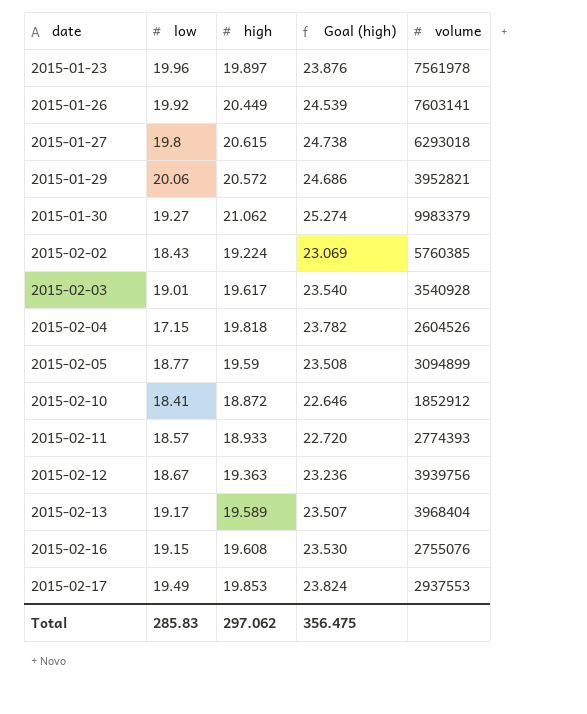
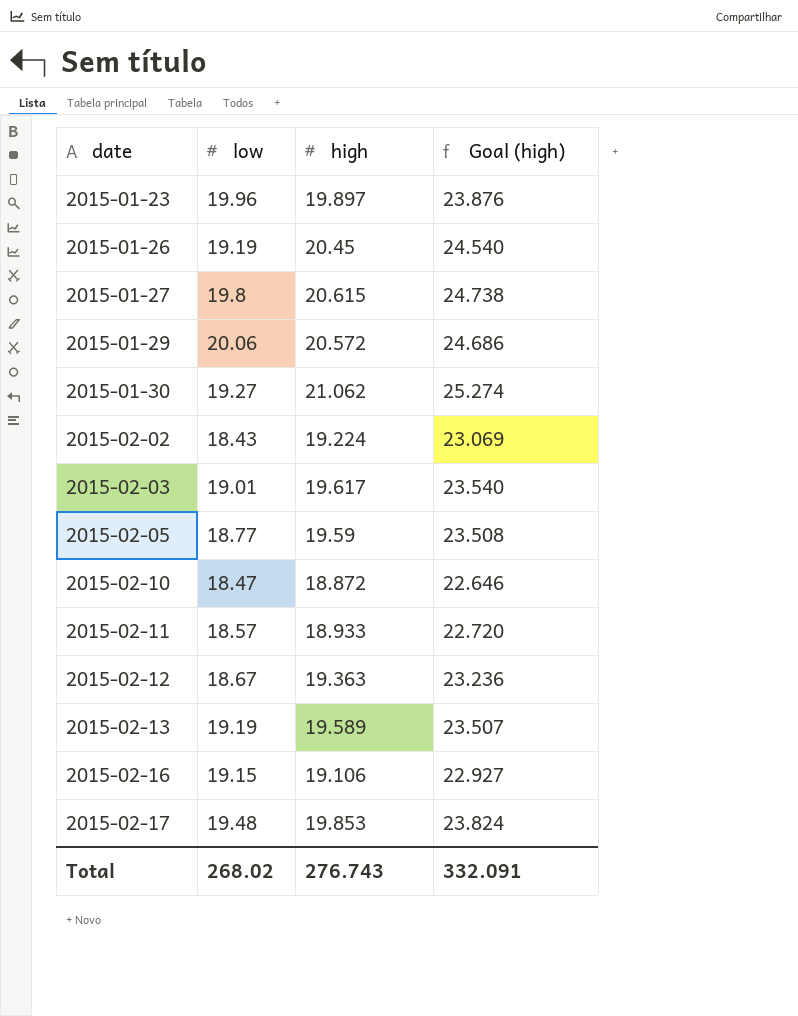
column volume | position: 5 -> none
row 2015-02-04: 17.15 | 19.818 | 23.782 | 2604526 -> none
2015-01-26 | low: 19.92 -> 19.19
2015-01-26 | high: 20.449 -> 20.45
2015-01-26 | Goal (high): 24.539 -> 24.540
2015-02-10 | low: 18.41 -> 18.47
2015-02-13 | low: 19.17 -> 19.19
2015-02-16 | high: 19.608 -> 19.106
2015-02-16 | Goal (high): 23.530 -> 22.927
2015-02-17 | low: 19.49 -> 19.48
Total | low: 285.83 -> 268.02
Total | high: 297.062 -> 276.743
Total | Goal (high): 356.475 -> 332.091

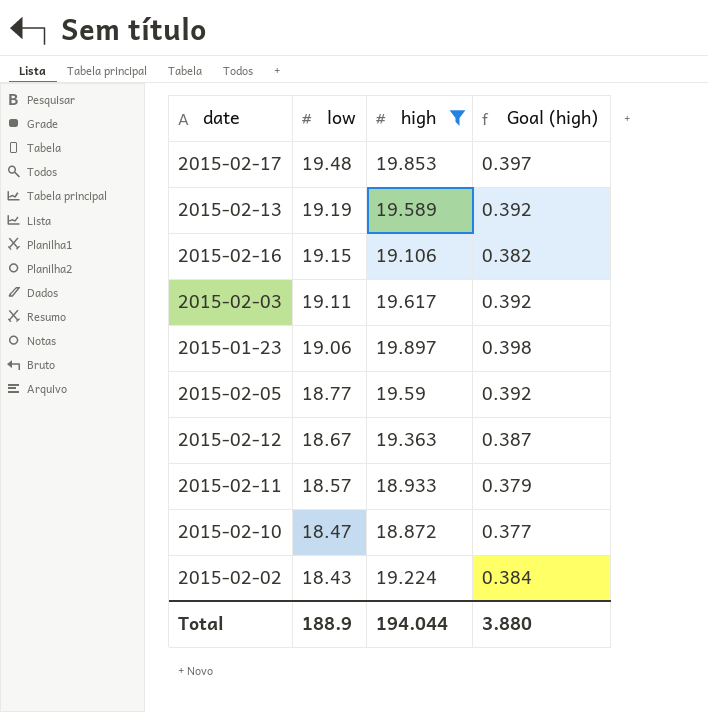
filter: none -> high <= 19.897
row order: date ascending -> low descending
column Goal (high) | formula: [high] * 1.2 -> [high] * 0.02
2015-02-03 | low: 19.01 -> 19.11
2015-01-23 | low: 19.96 -> 19.06
Total | low: 268.02 -> 188.9
Total | high: 276.743 -> 194.044
Total | Goal (high): 332.091 -> 3.880

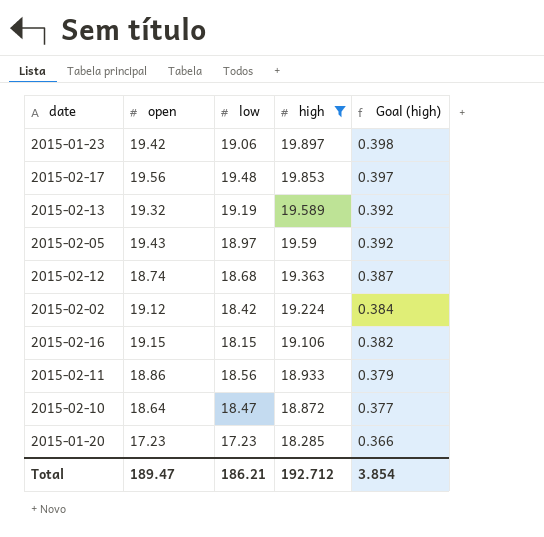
row order: low descending -> Goal (high) descending
column open | position: none -> 2
row 2015-02-03: 19.11 | 19.617 | 0.392 -> none
2015-02-05 | low: 18.77 -> 18.97
2015-02-12 | low: 18.67 -> 18.68
2015-02-02 | low: 18.43 -> 18.42
2015-02-16 | low: 19.15 -> 18.15
2015-02-11 | low: 18.57 -> 18.56
row 2015-01-20: none -> 17.23 | 17.23 | 18.285 | 0.366
Total | low: 188.9 -> 186.21
Total | high: 194.044 -> 192.712
Total | Goal (high): 3.880 -> 3.854

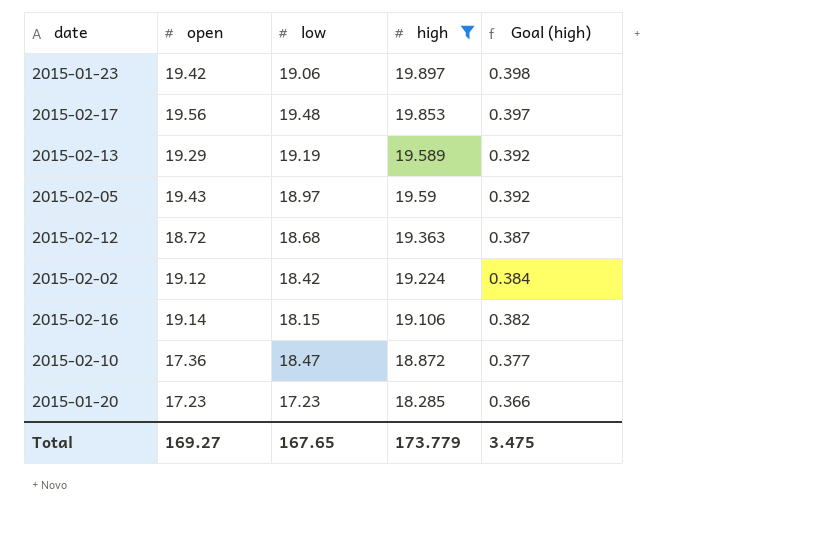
row 2015-02-11: 18.86 | 18.56 | 18.933 | 0.379 -> none
2015-02-13 | open: 19.32 -> 19.29
2015-02-12 | open: 18.74 -> 18.72
2015-02-16 | open: 19.15 -> 19.14
2015-02-10 | open: 18.64 -> 17.36
Total | open: 189.47 -> 169.27
Total | low: 186.21 -> 167.65
Total | high: 192.712 -> 173.779
Total | Goal (high): 3.854 -> 3.475

